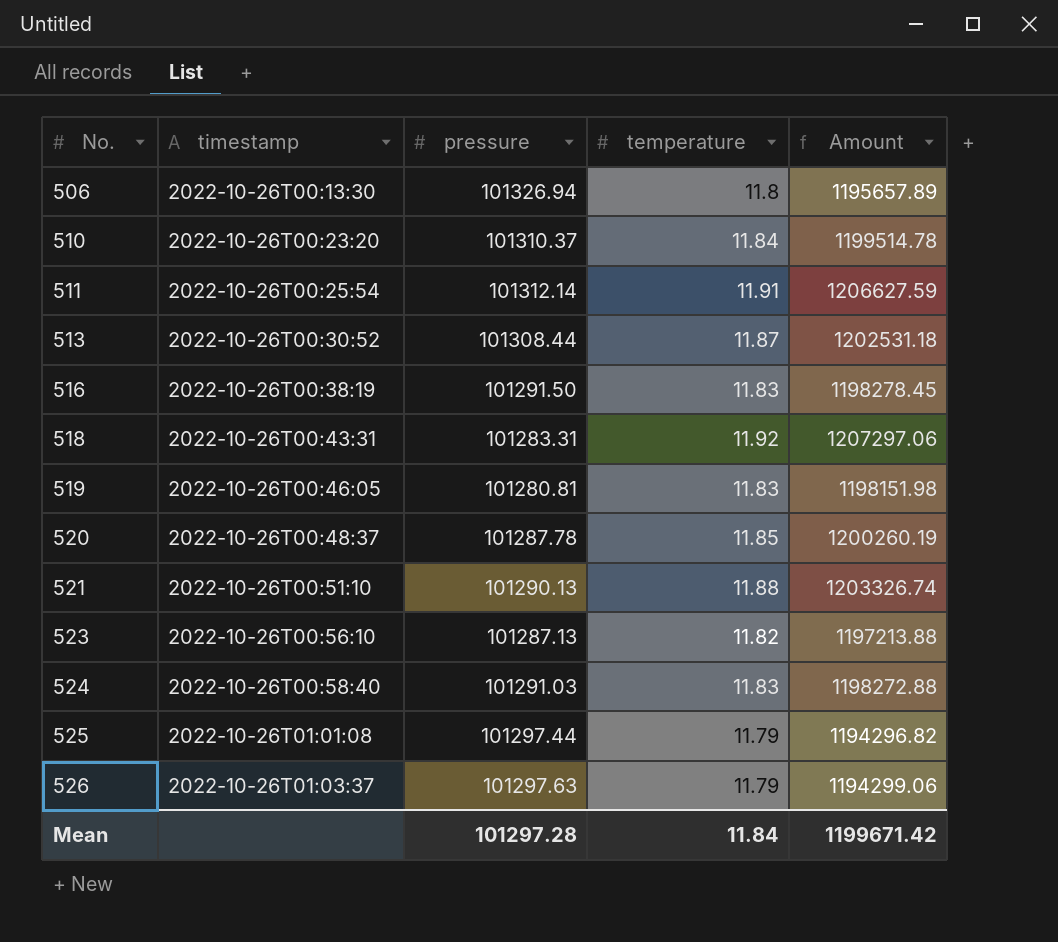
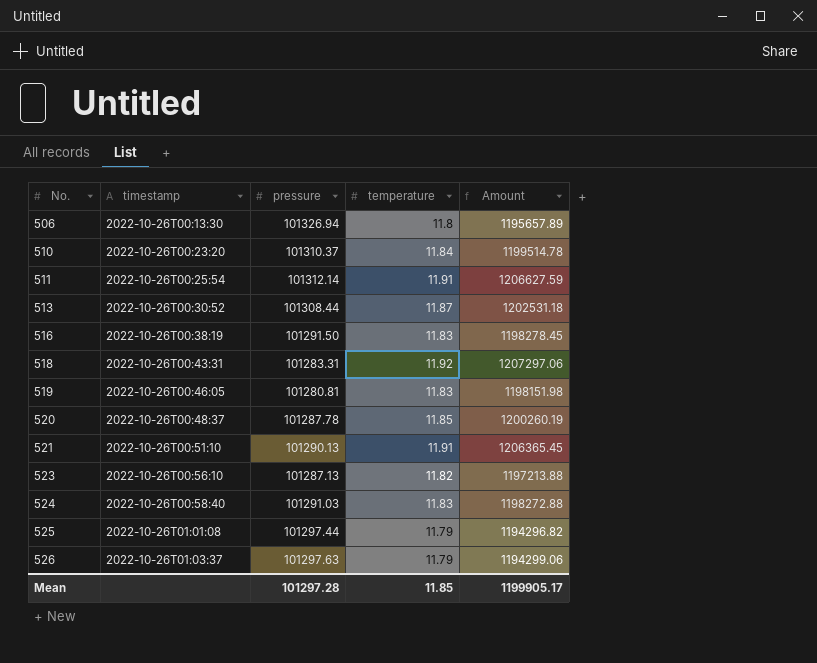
521 | temperature: 11.88 -> 11.91
521 | Amount: 1203326.74 -> 1206365.45
Mean | temperature: 11.84 -> 11.85
Mean | Amount: 1199671.42 -> 1199905.17

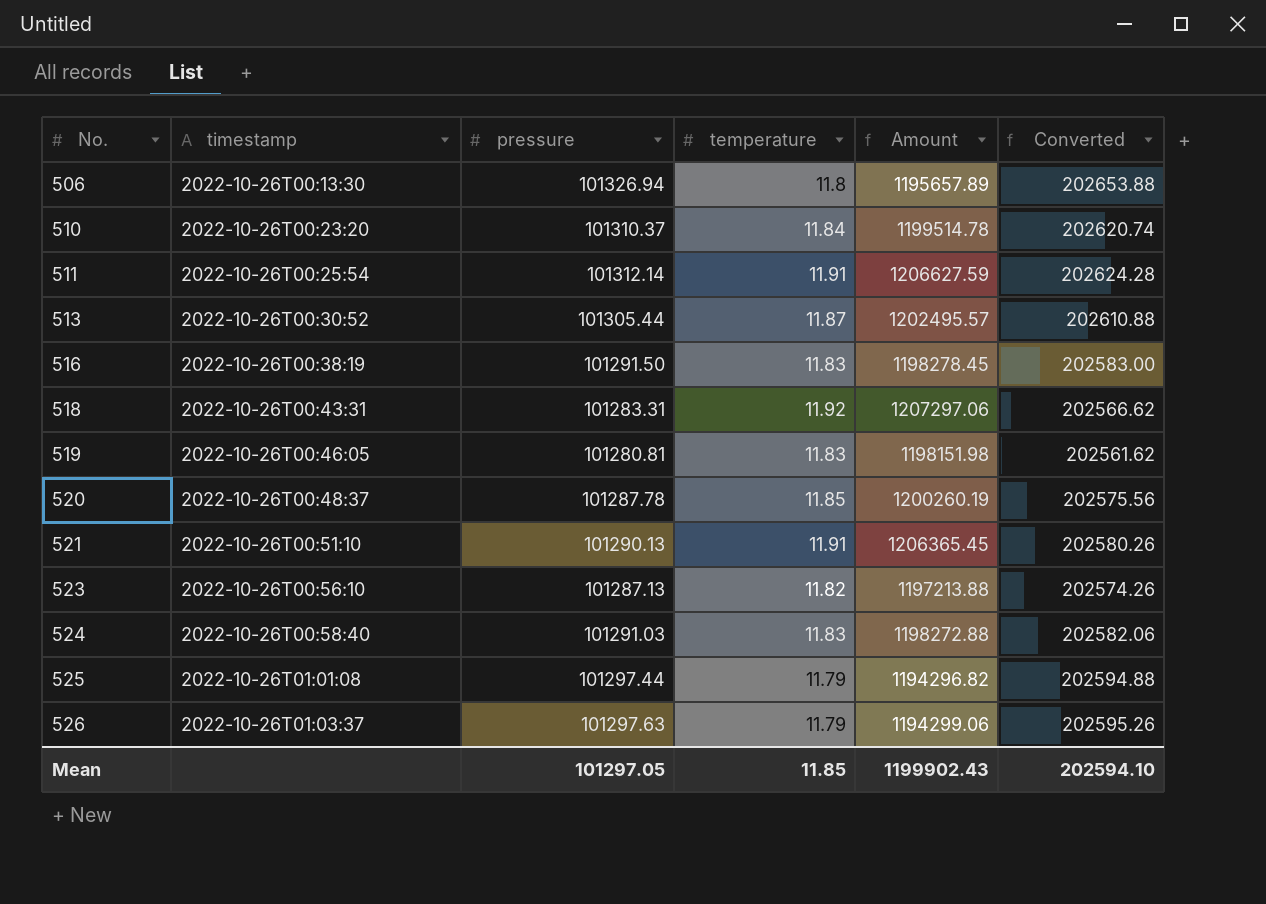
column Converted | formula: none -> [pressure] * 2
513 | pressure: 101308.44 -> 101305.44
513 | Amount: 1202531.18 -> 1202495.57
Mean | pressure: 101297.28 -> 101297.05
Mean | Amount: 1199905.17 -> 1199902.43

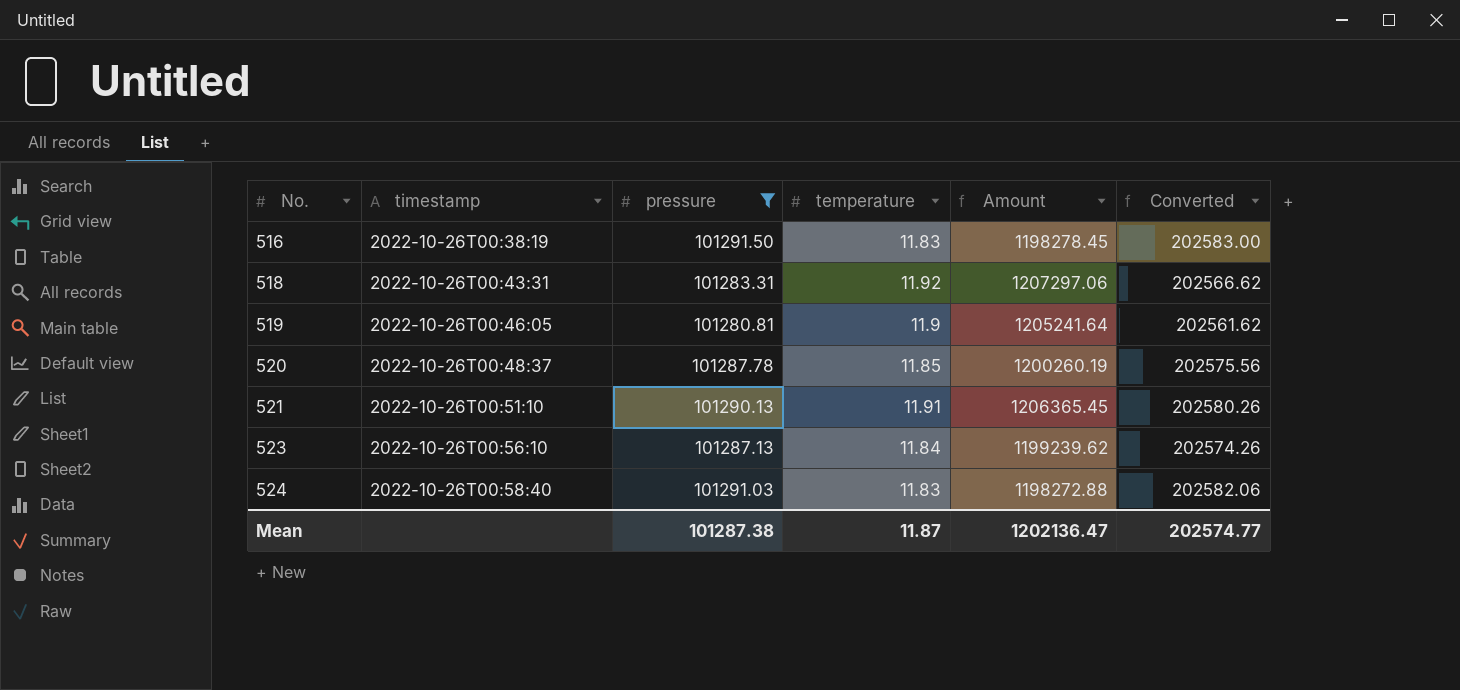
filter: none -> pressure <= 101291.50
519 | temperature: 11.83 -> 11.9
519 | Amount: 1198151.98 -> 1205241.64
523 | temperature: 11.82 -> 11.84
523 | Amount: 1197213.88 -> 1199239.62
Mean | pressure: 101297.05 -> 101287.38
Mean | temperature: 11.85 -> 11.87
Mean | Amount: 1199902.43 -> 1202136.47
Mean | Converted: 202594.10 -> 202574.77

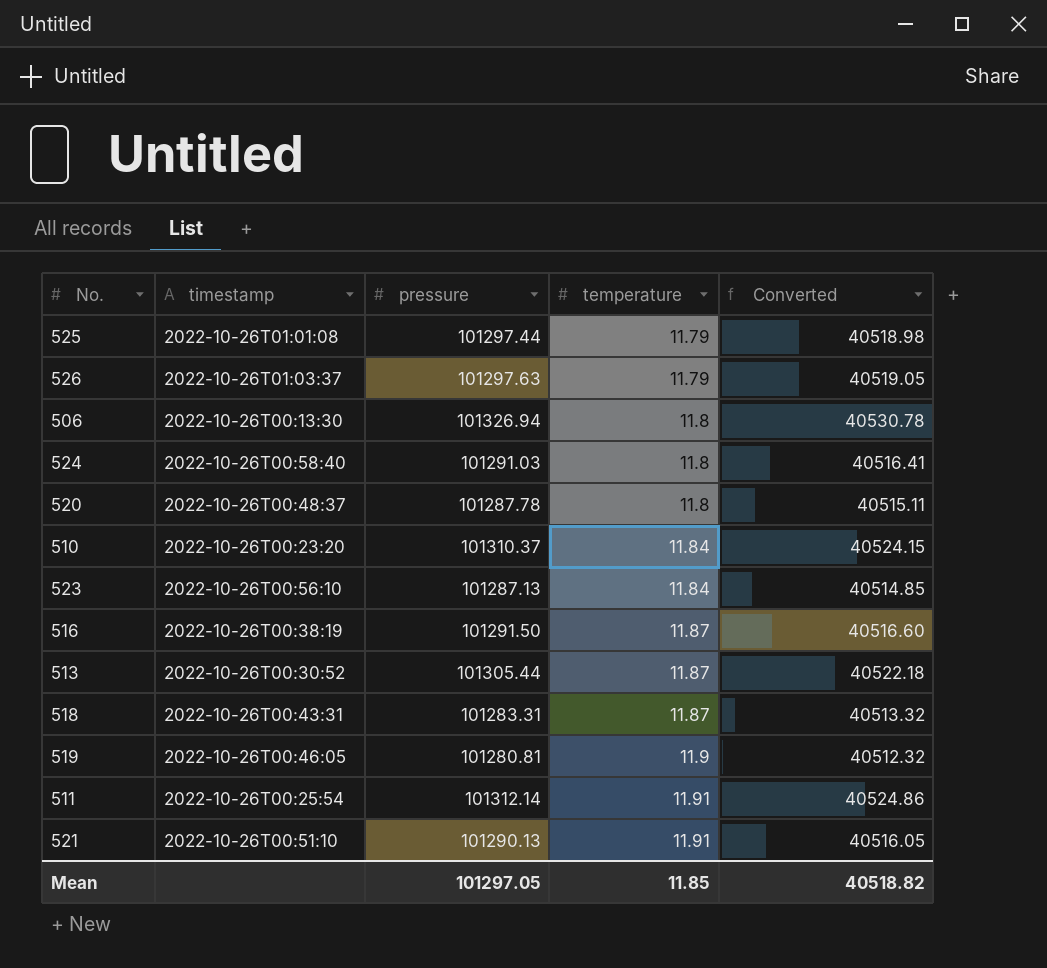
filter: pressure <= 101291.50 -> none
row order: No. ascending -> temperature ascending
column Amount | formula: [pressure] * [temperature] -> none
column Converted | formula: [pressure] * 2 -> [pressure] * 0.4
524 | temperature: 11.83 -> 11.8
520 | temperature: 11.85 -> 11.8
516 | temperature: 11.83 -> 11.87
518 | temperature: 11.92 -> 11.87
Mean | pressure: 101287.38 -> 101297.05
Mean | temperature: 11.87 -> 11.85
Mean | Converted: 202574.77 -> 40518.82

